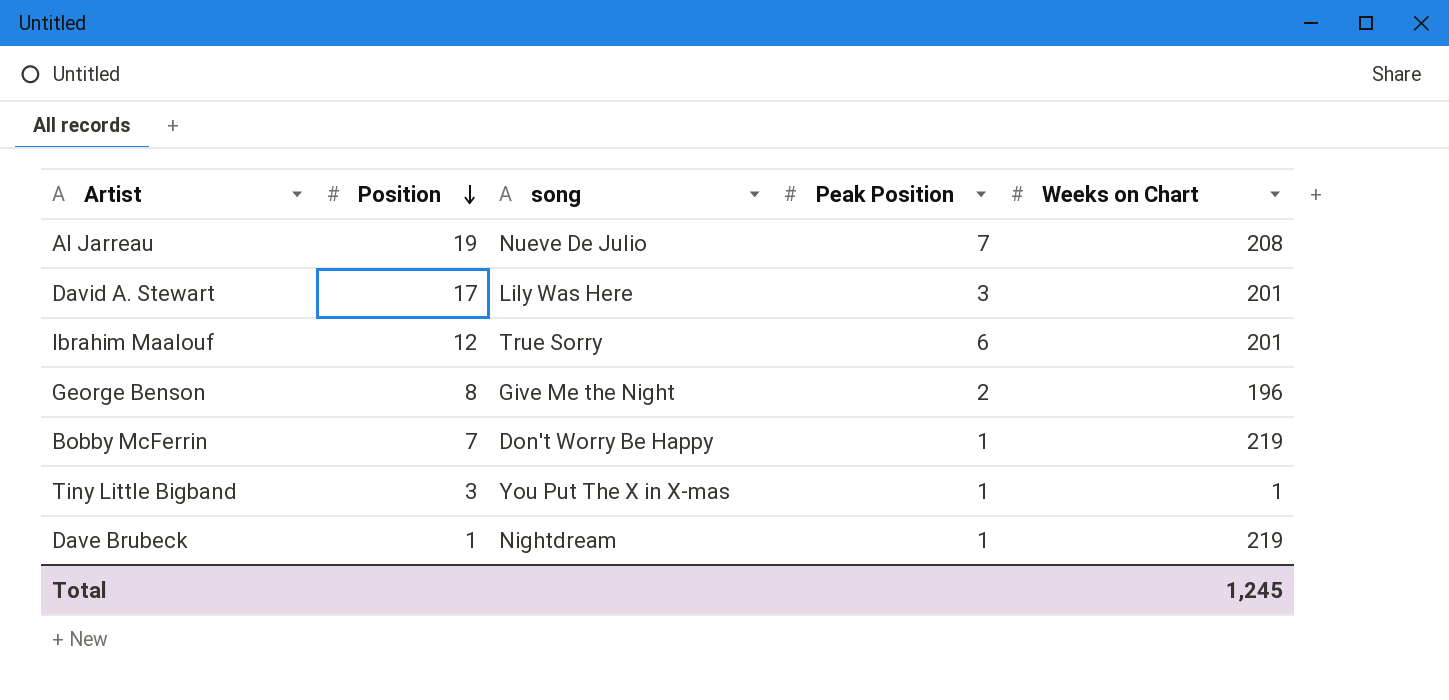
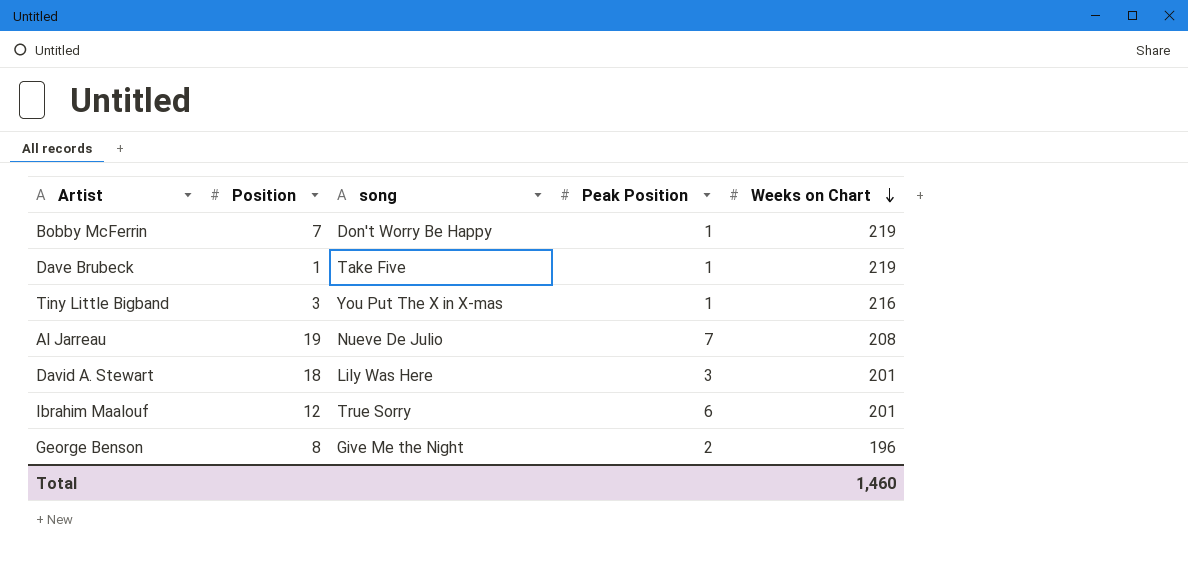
row order: Position descending -> Weeks on Chart descending
Dave Brubeck | song: Nightdream -> Take Five
Tiny Little Bigband | Weeks on Chart: 1 -> 216
David A. Stewart | Position: 17 -> 18
Total | Weeks on Chart: 1,245 -> 1,460

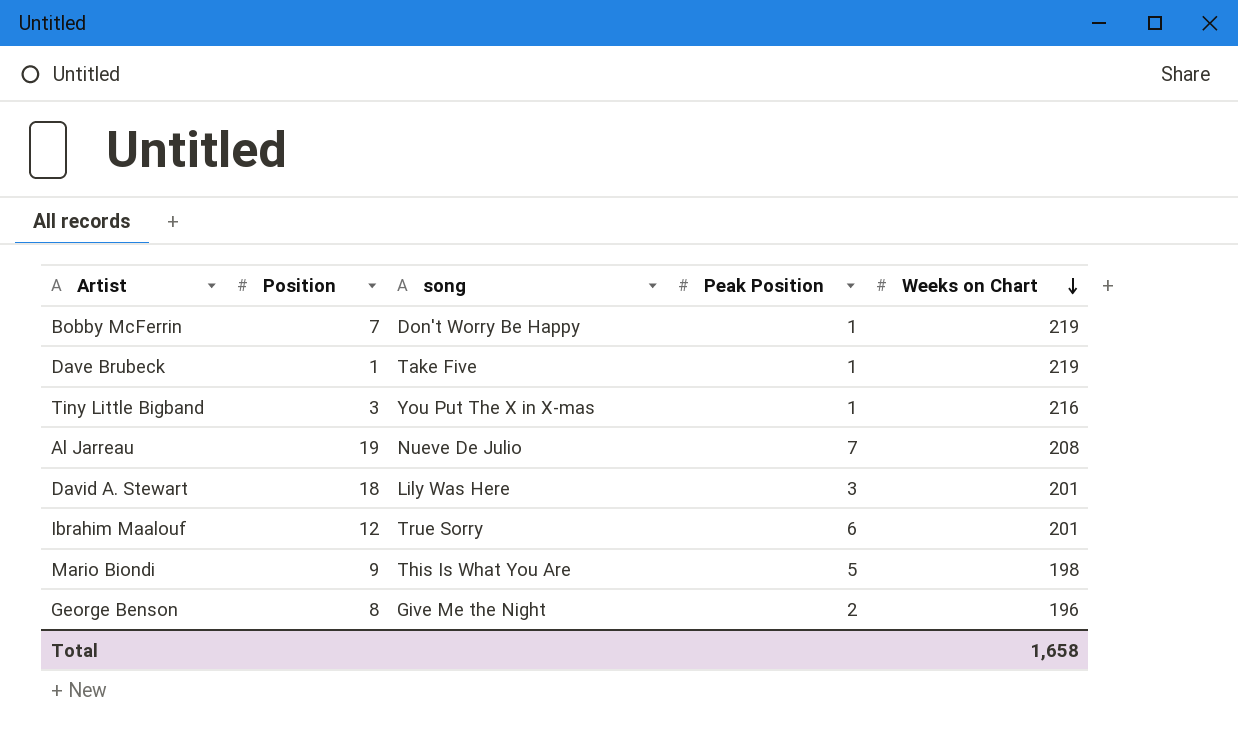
row Mario Biondi: none -> 9 | This Is What You Are | 5 | 198
Total | Weeks on Chart: 1,460 -> 1,658

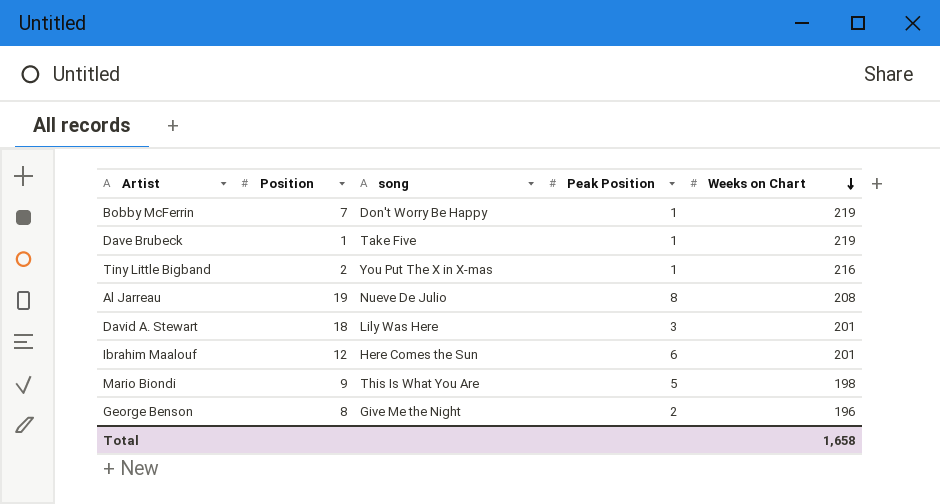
Tiny Little Bigband | Position: 3 -> 2
Al Jarreau | Peak Position: 7 -> 8
Ibrahim Maalouf | song: True Sorry -> Here Comes the Sun

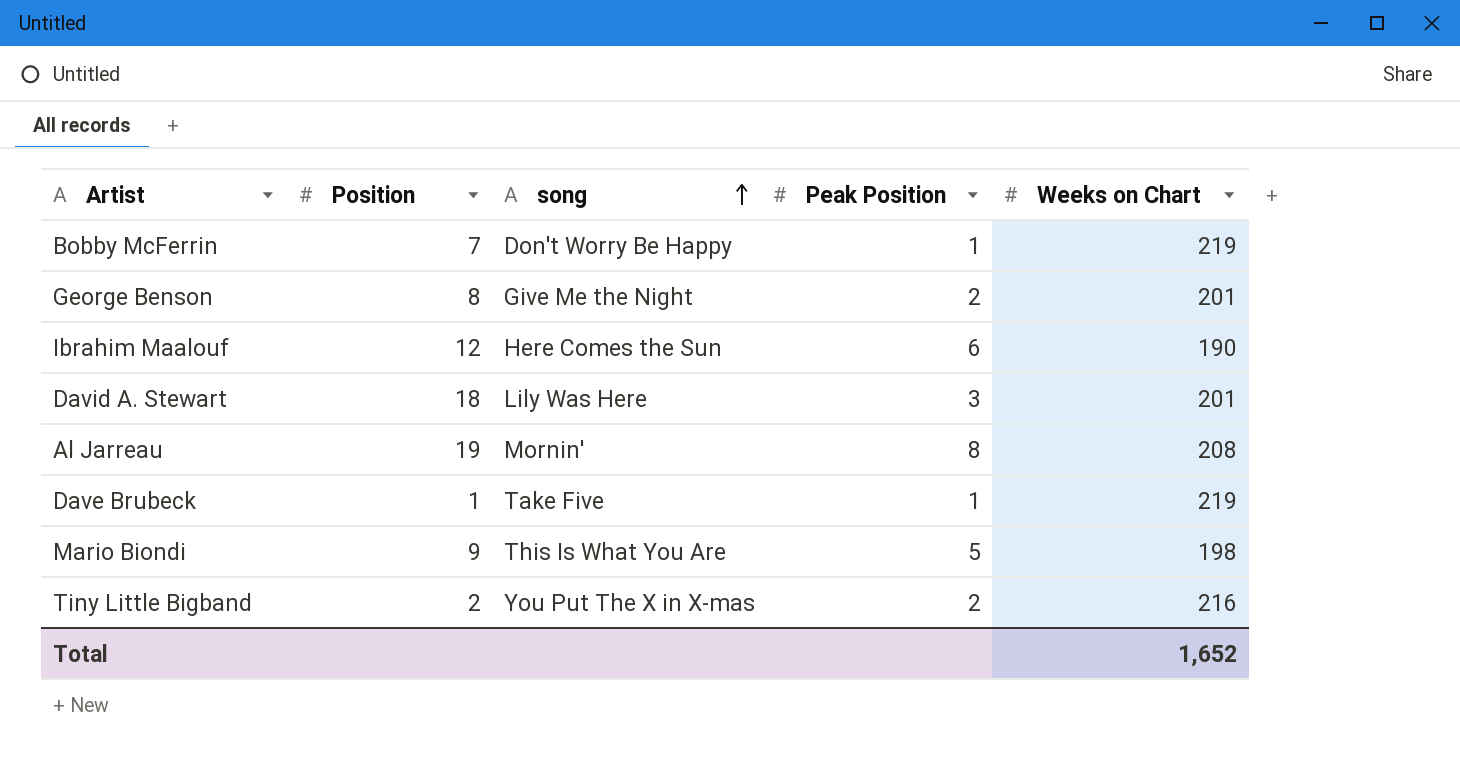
row order: Weeks on Chart descending -> song ascending
George Benson | Weeks on Chart: 196 -> 201
Ibrahim Maalouf | Weeks on Chart: 201 -> 190
Al Jarreau | song: Nueve De Julio -> Mornin'
Tiny Little Bigband | Peak Position: 1 -> 2
Total | Weeks on Chart: 1,658 -> 1,652

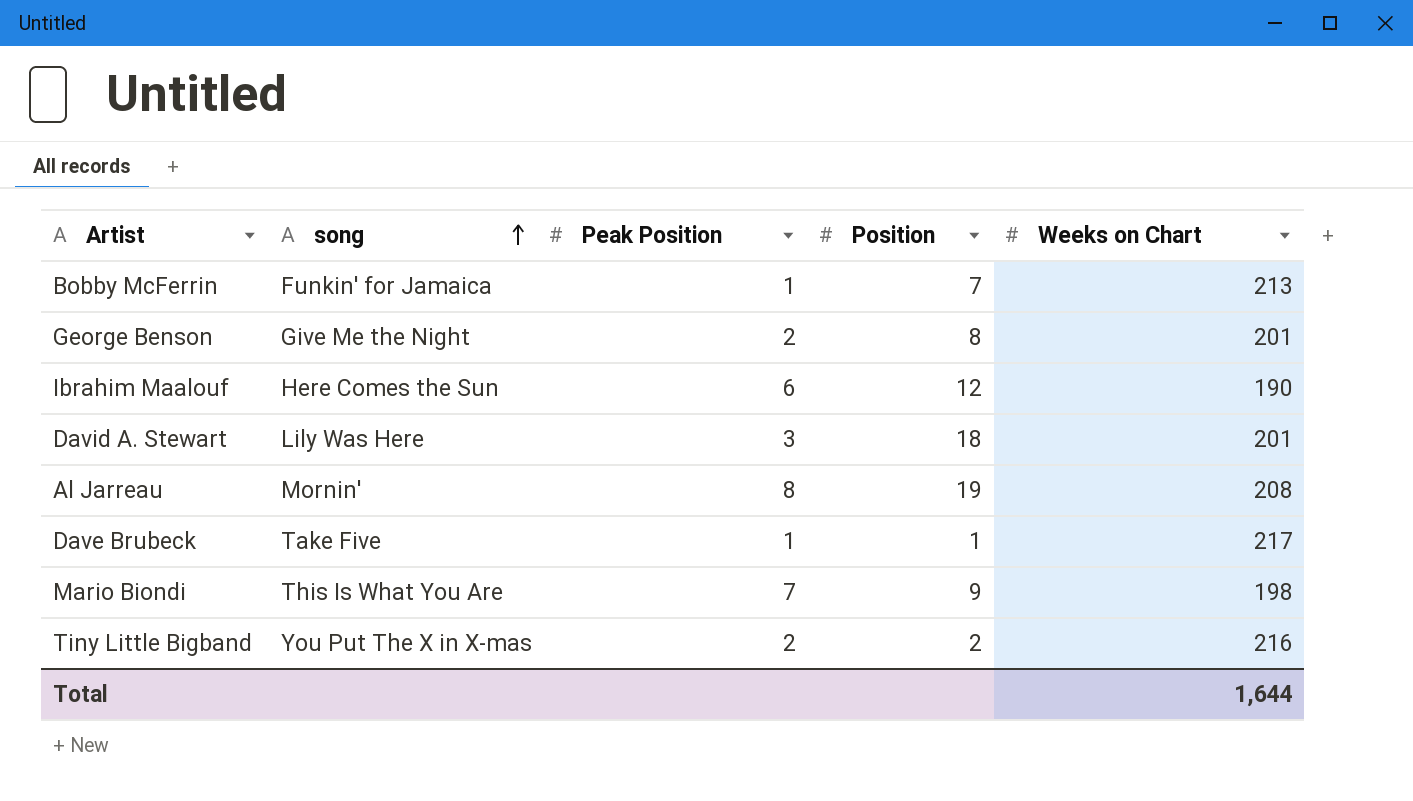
column Position | position: 2 -> 4
Bobby McFerrin | song: Don't Worry Be Happy -> Funkin' for Jamaica
Bobby McFerrin | Weeks on Chart: 219 -> 213
Dave Brubeck | Weeks on Chart: 219 -> 217
Mario Biondi | Peak Position: 5 -> 7
Total | Weeks on Chart: 1,652 -> 1,644

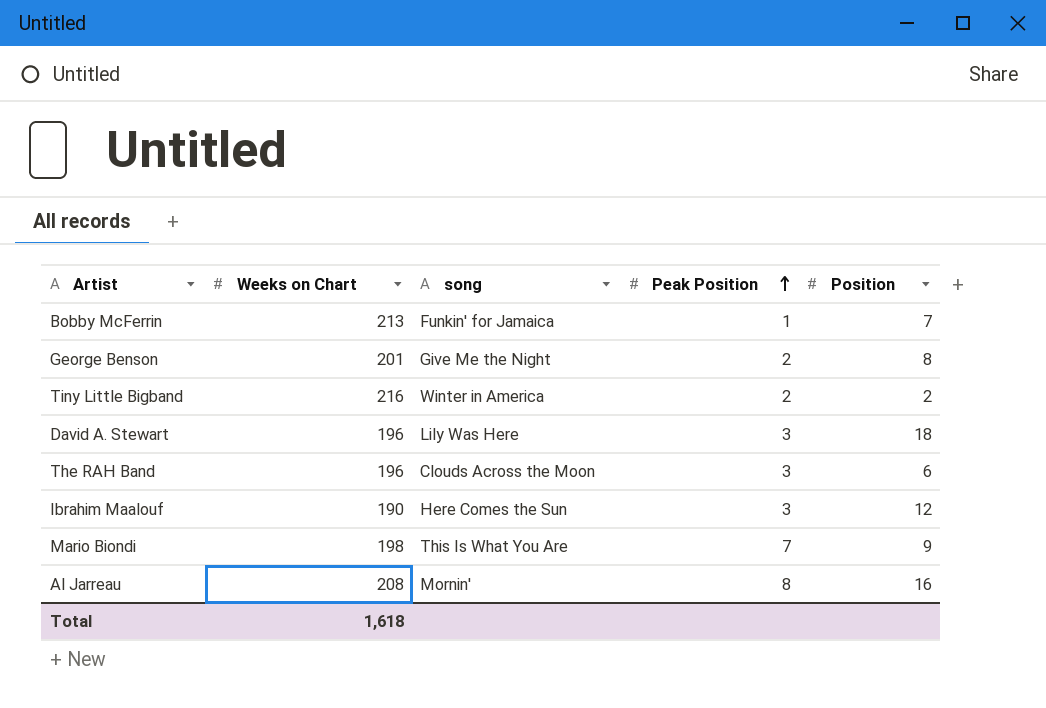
row order: song ascending -> Peak Position ascending
column Weeks on Chart | position: 5 -> 2
row Dave Brubeck: Take Five | 1 | 1 | 217 -> none
Tiny Little Bigband | song: You Put The X in X-mas -> Winter in America
David A. Stewart | Weeks on Chart: 201 -> 196
row The RAH Band: none -> 196 | Clouds Across the Moon | 3 | 6
Ibrahim Maalouf | Peak Position: 6 -> 3
Al Jarreau | Position: 19 -> 16
Total | Weeks on Chart: 1,644 -> 1,618

